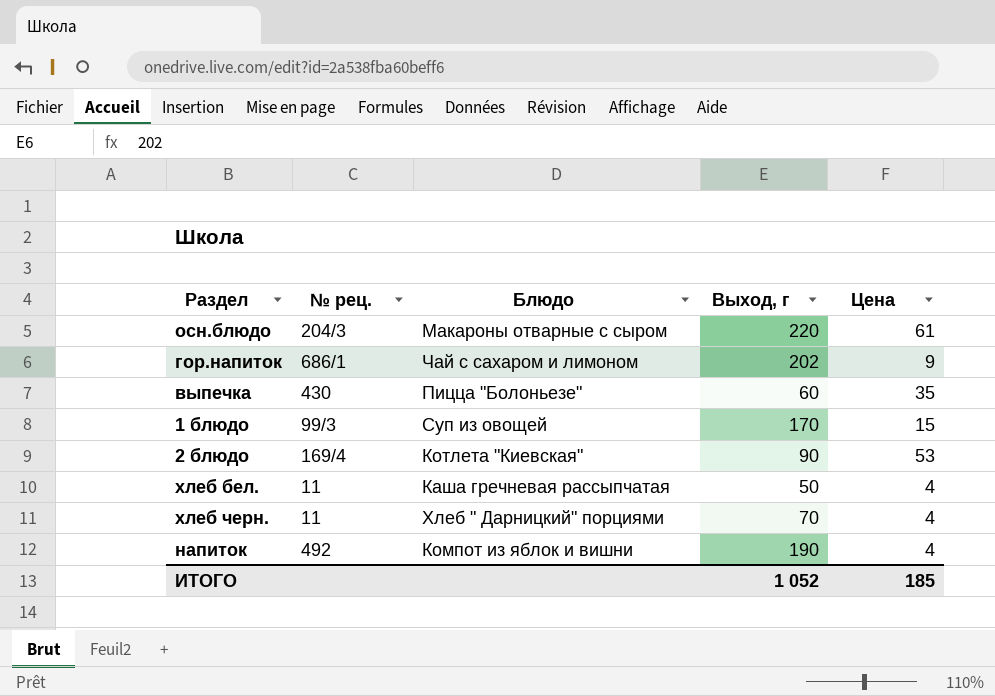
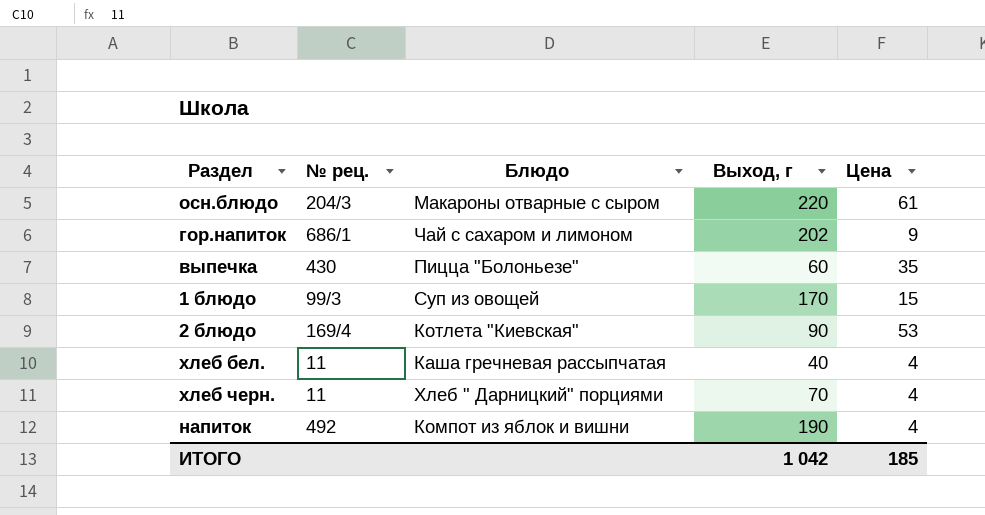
хлеб бел. | Выход, г: 50 -> 40
ИТОГО | Выход, г: 1 052 -> 1 042

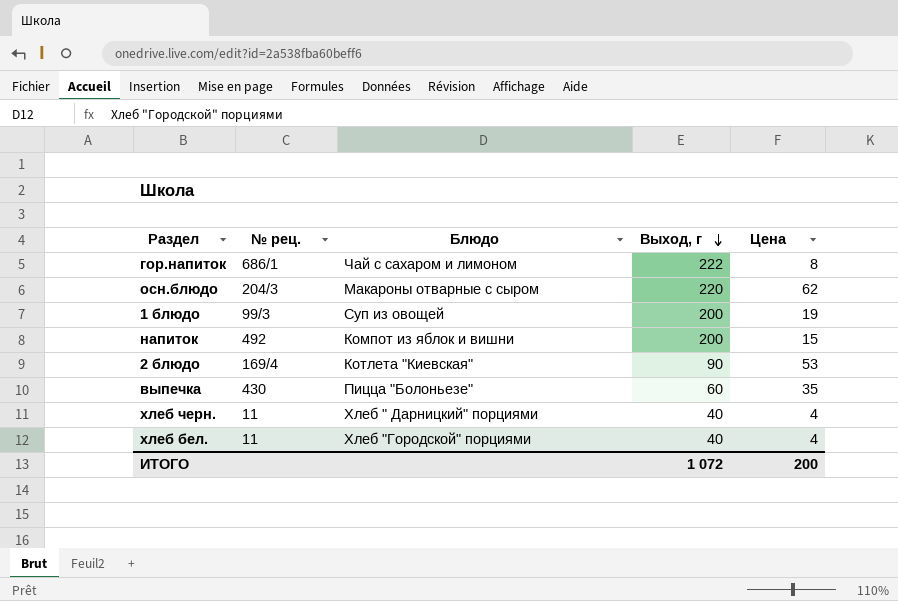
row order: none -> Выход, г descending
гор.напиток | Выход, г: 202 -> 222
гор.напиток | Цена: 9 -> 8
осн.блюдо | Цена: 61 -> 62
1 блюдо | Выход, г: 170 -> 200
1 блюдо | Цена: 15 -> 19
напиток | Выход, г: 190 -> 200
напиток | Цена: 4 -> 15
хлеб черн. | Выход, г: 70 -> 40
хлеб бел. | Блюдо: Каша гречневая рассыпчатая -> Хлеб "Городской" порциями
ИТОГО | Выход, г: 1 042 -> 1 072
ИТОГО | Цена: 185 -> 200

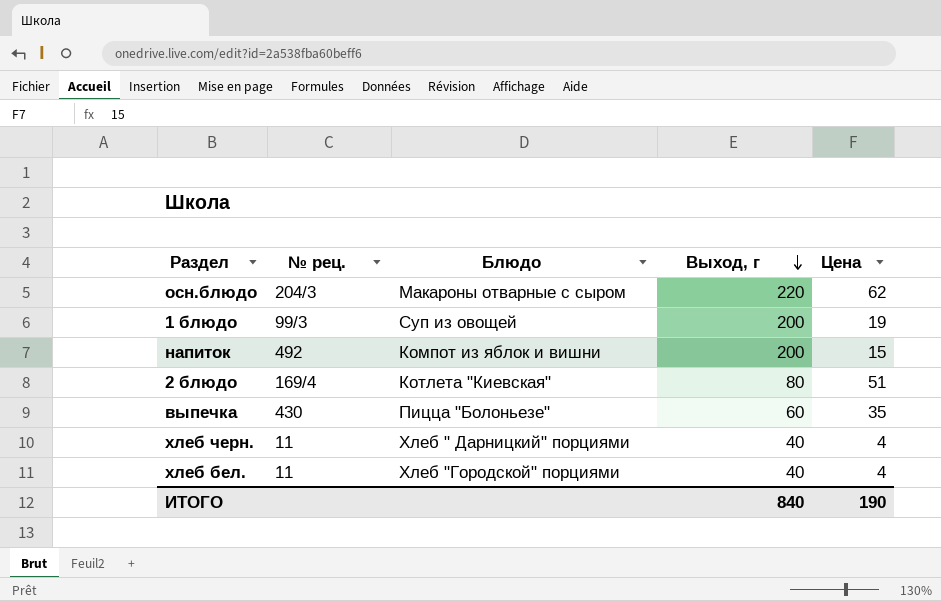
row гор.напиток: 686/1 | Чай с сахаром и лимоном | 222 | 8 -> none
2 блюдо | Выход, г: 90 -> 80
2 блюдо | Цена: 53 -> 51
ИТОГО | Выход, г: 1 072 -> 840
ИТОГО | Цена: 200 -> 190

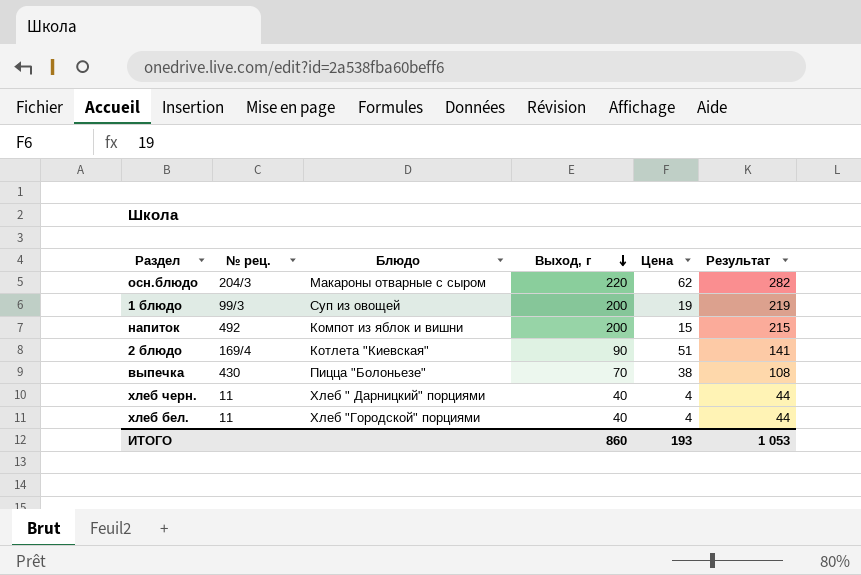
column Результат | formula: none -> [Выход, г] + [Цена]
2 блюдо | Выход, г: 80 -> 90
выпечка | Выход, г: 60 -> 70
выпечка | Цена: 35 -> 38
ИТОГО | Выход, г: 840 -> 860
ИТОГО | Цена: 190 -> 193

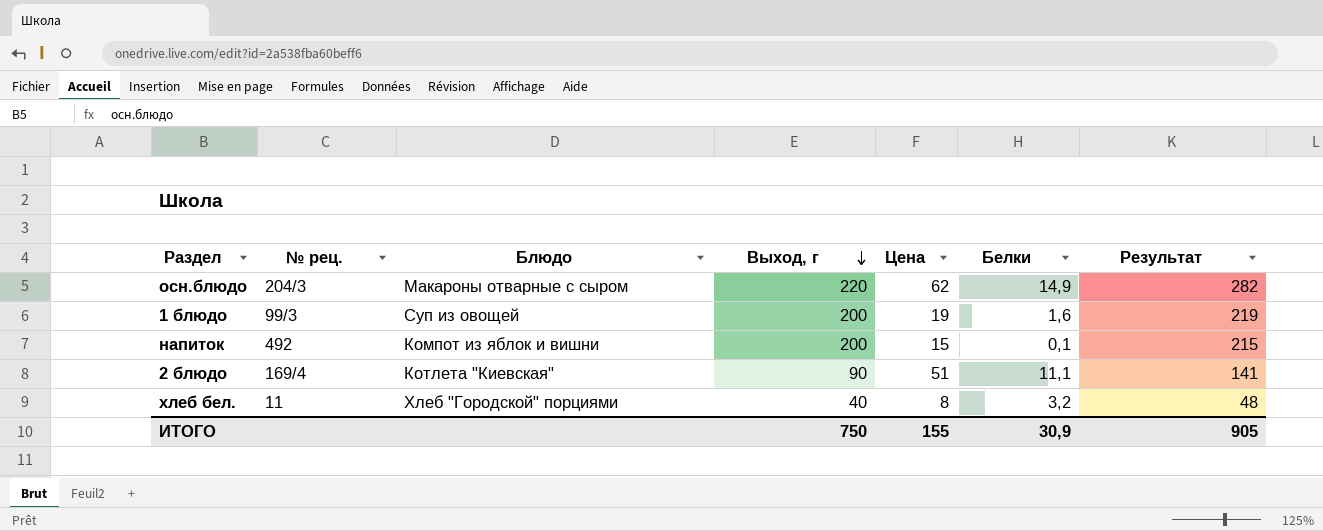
column Белки | position: none -> 6
row выпечка: 430 | Пицца "Болоньезе" | 70 | 38 | 108 -> none
row хлеб черн.: 11 | Хлеб " Дарницкий" порциями | 40 | 4 | 44 -> none
хлеб бел. | Цена: 4 -> 8
хлеб бел. | Результат: 44 -> 48
ИТОГО | Выход, г: 860 -> 750
ИТОГО | Цена: 193 -> 155
ИТОГО | Результат: 1 053 -> 905

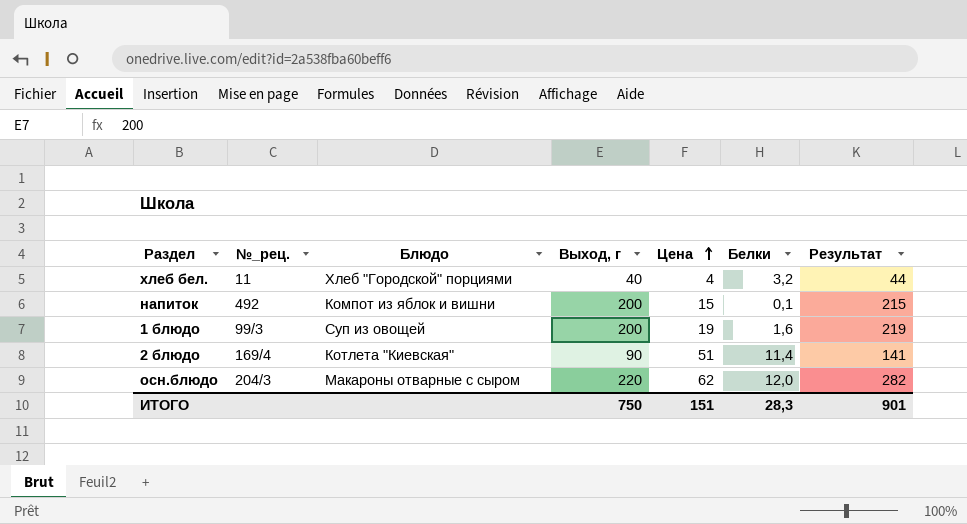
row order: Выход, г descending -> Цена ascending
column name: № рец. -> №_рец.
хлеб бел. | Цена: 8 -> 4
хлеб бел. | Результат: 48 -> 44
2 блюдо | Белки: 11,1 -> 11,4
осн.блюдо | Белки: 14,9 -> 12,0
ИТОГО | Цена: 155 -> 151
ИТОГО | Белки: 30,9 -> 28,3
ИТОГО | Результат: 905 -> 901

